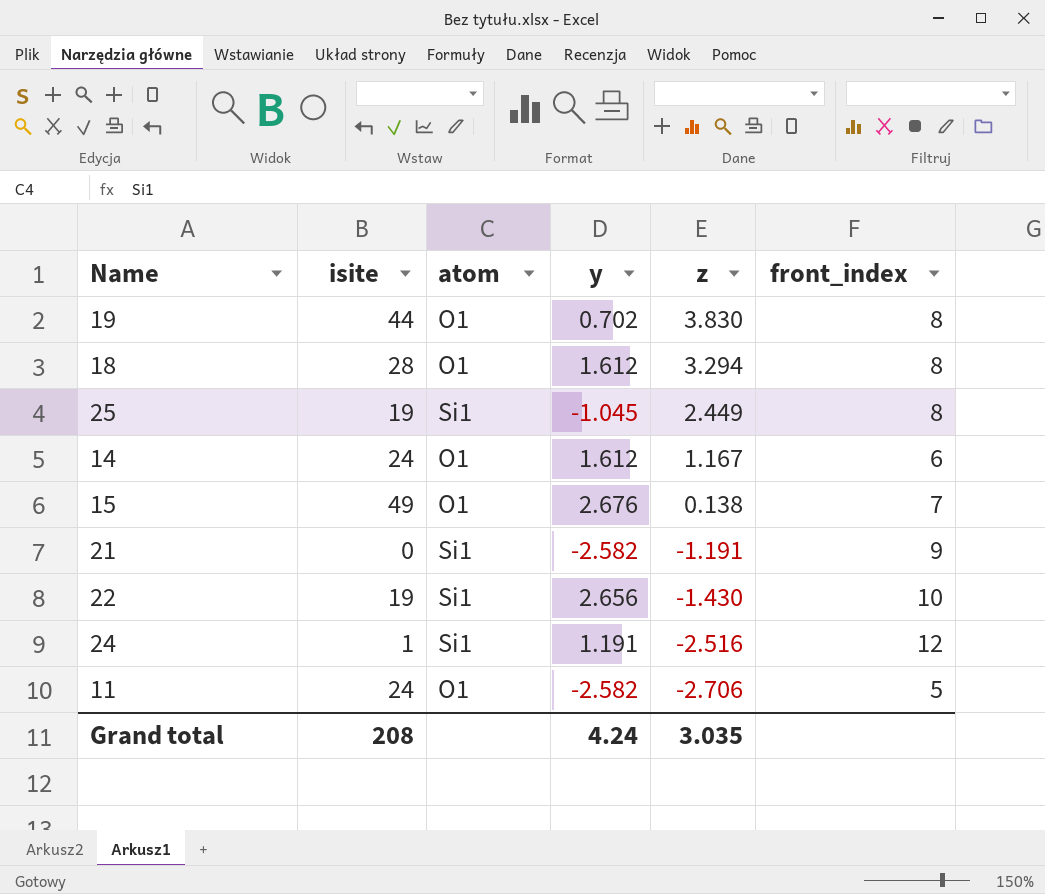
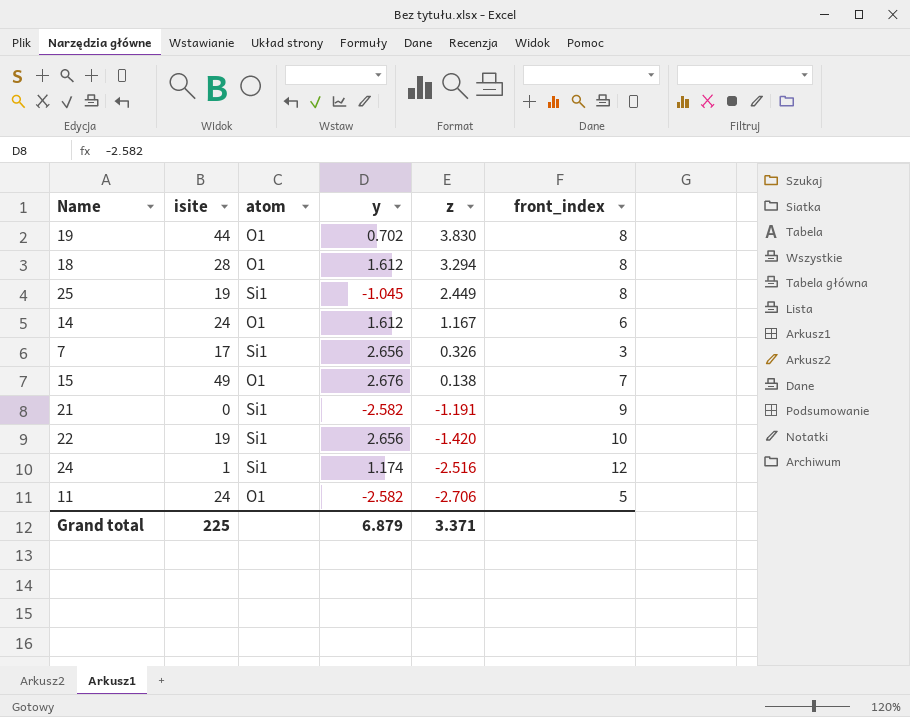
row 7: none -> 17 | Si1 | 2.656 | 0.326 | 3
22 | z: -1.430 -> -1.420
24 | y: 1.191 -> 1.174
Grand total | isite: 208 -> 225
Grand total | y: 4.24 -> 6.879
Grand total | z: 3.035 -> 3.371

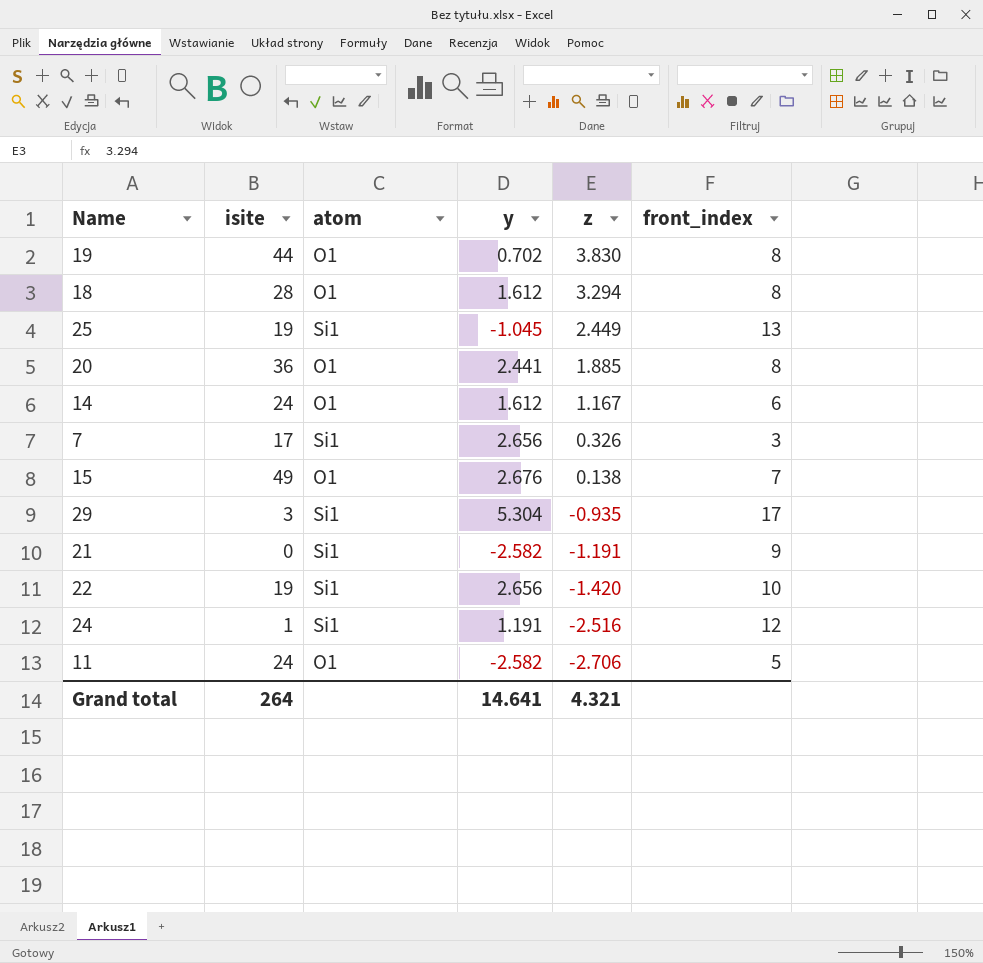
25 | front_index: 8 -> 13
row 20: none -> 36 | O1 | 2.441 | 1.885 | 8
row 29: none -> 3 | Si1 | 5.304 | -0.935 | 17
24 | y: 1.174 -> 1.191
Grand total | isite: 225 -> 264
Grand total | y: 6.879 -> 14.641
Grand total | z: 3.371 -> 4.321

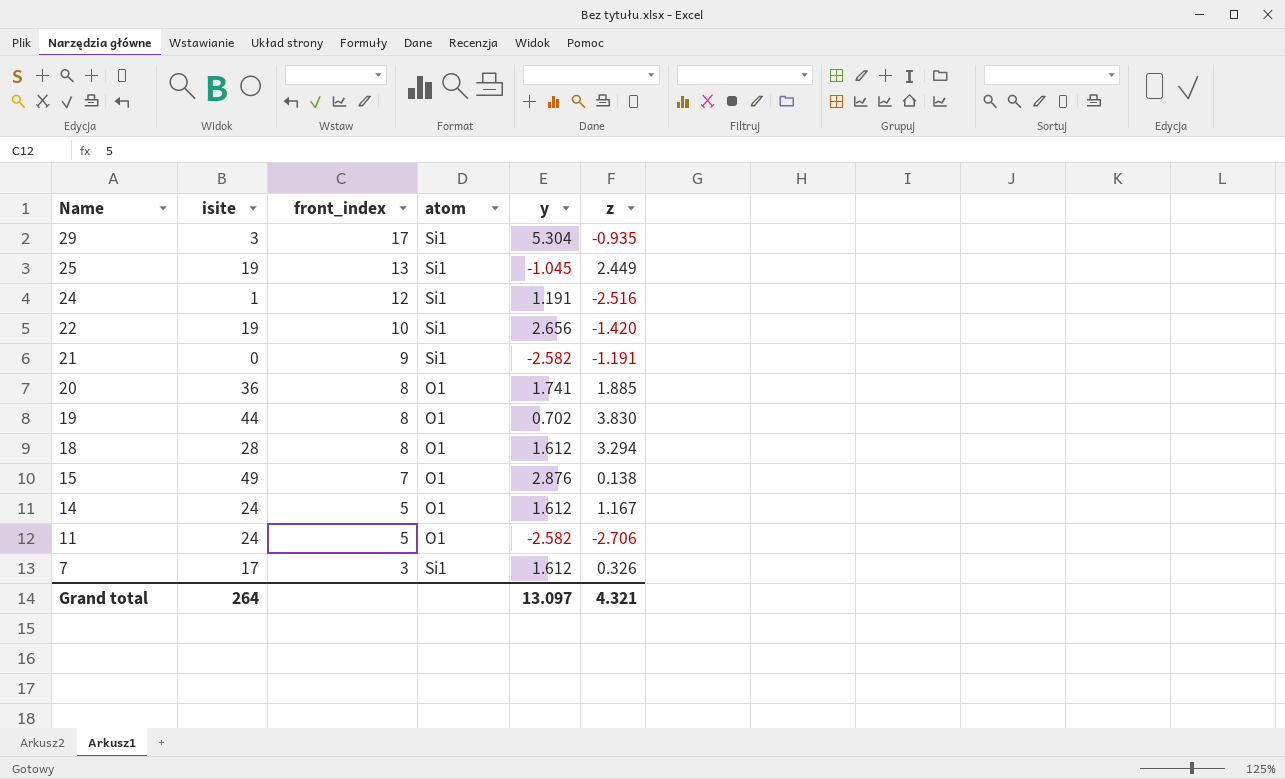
row order: z descending -> Name descending
column front_index | position: 6 -> 3
20 | y: 2.441 -> 1.741
15 | y: 2.676 -> 2.876
14 | front_index: 6 -> 5
7 | y: 2.656 -> 1.612
Grand total | y: 14.641 -> 13.097

